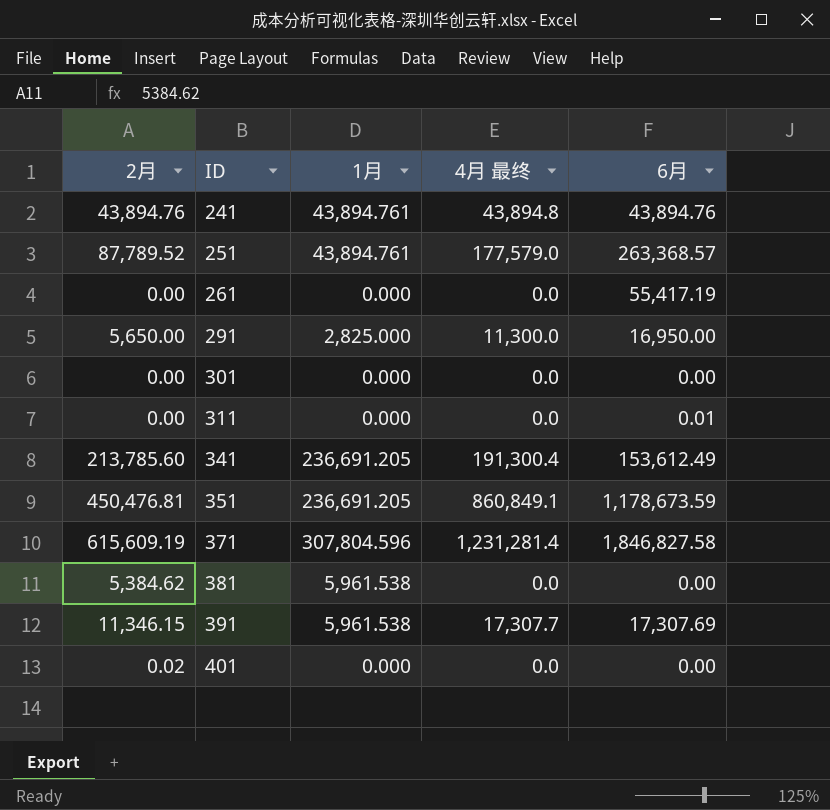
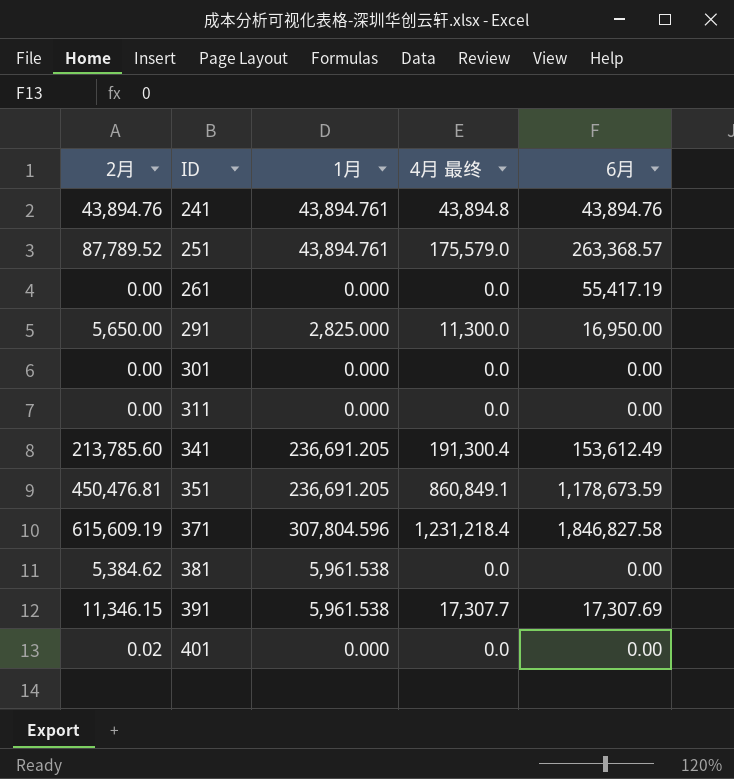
251 | 4月 最终: 177,579.0 -> 175,579.0
311 | 6月: 0.01 -> 0.00
371 | 4月 最终: 1,231,281.4 -> 1,231,218.4

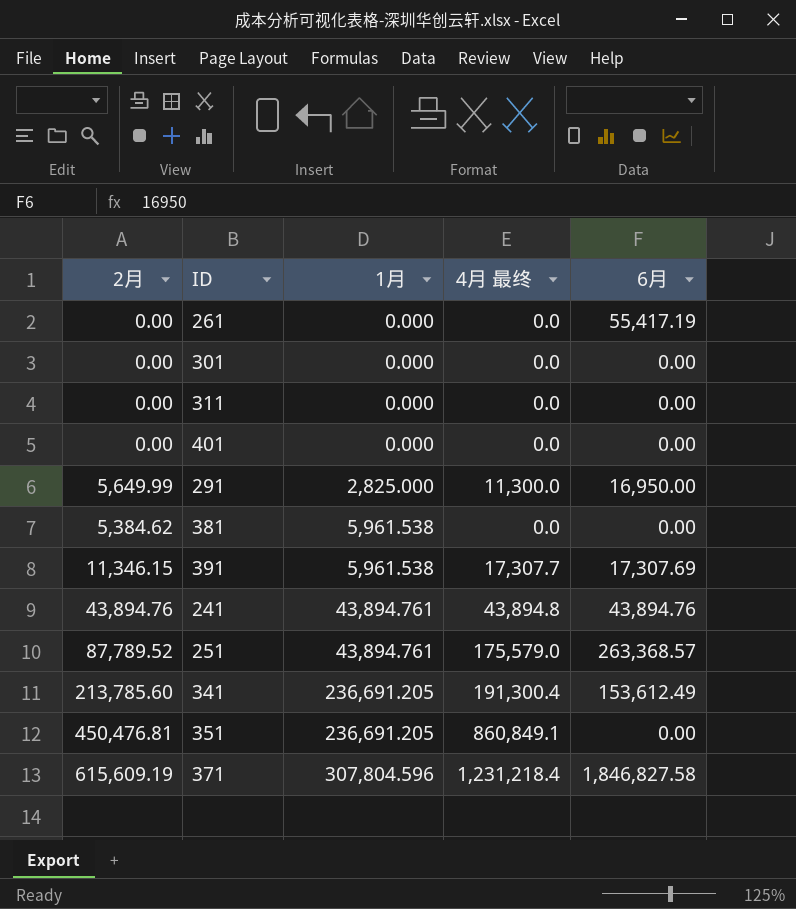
row order: ID ascending -> 1月 ascending
401 | 2月: 0.02 -> 0.00
291 | 2月: 5,650.00 -> 5,649.99
351 | 6月: 1,178,673.59 -> 0.00

